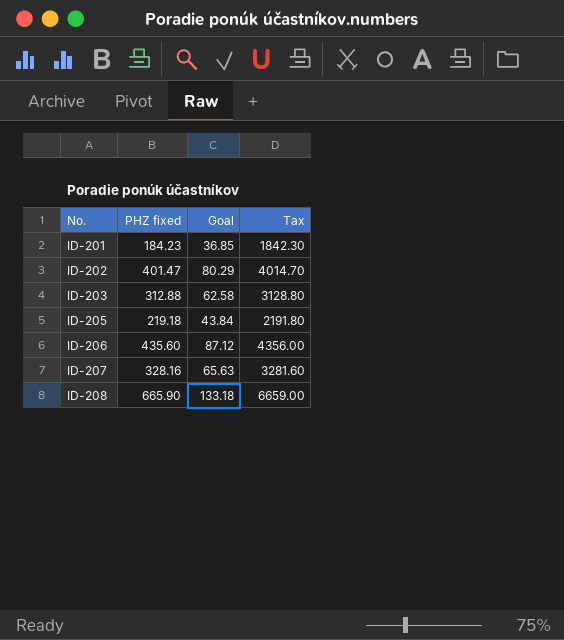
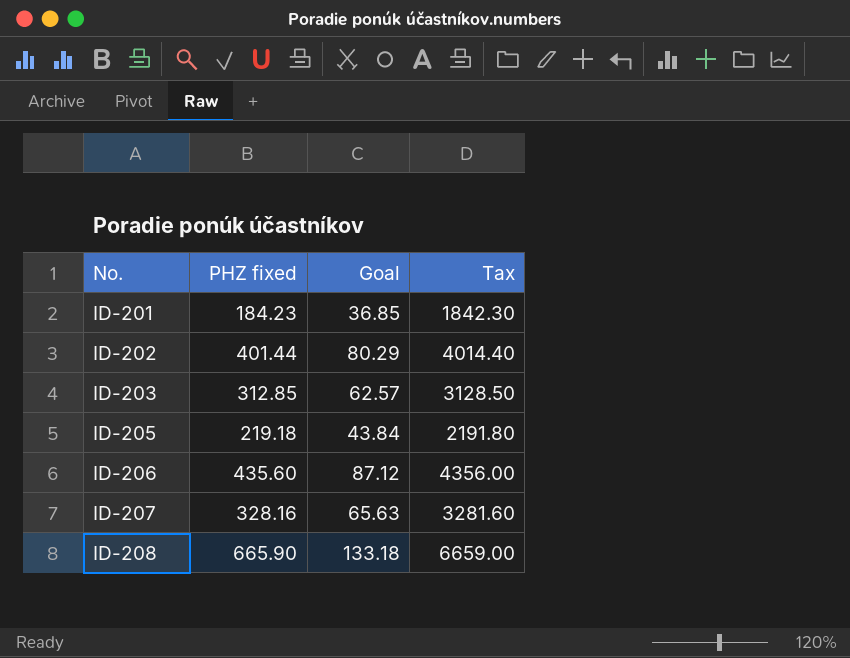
ID-202 | PHZ fixed: 401.47 -> 401.44
ID-202 | Tax: 4014.70 -> 4014.40
ID-203 | PHZ fixed: 312.88 -> 312.85
ID-203 | Goal: 62.58 -> 62.57
ID-203 | Tax: 3128.80 -> 3128.50

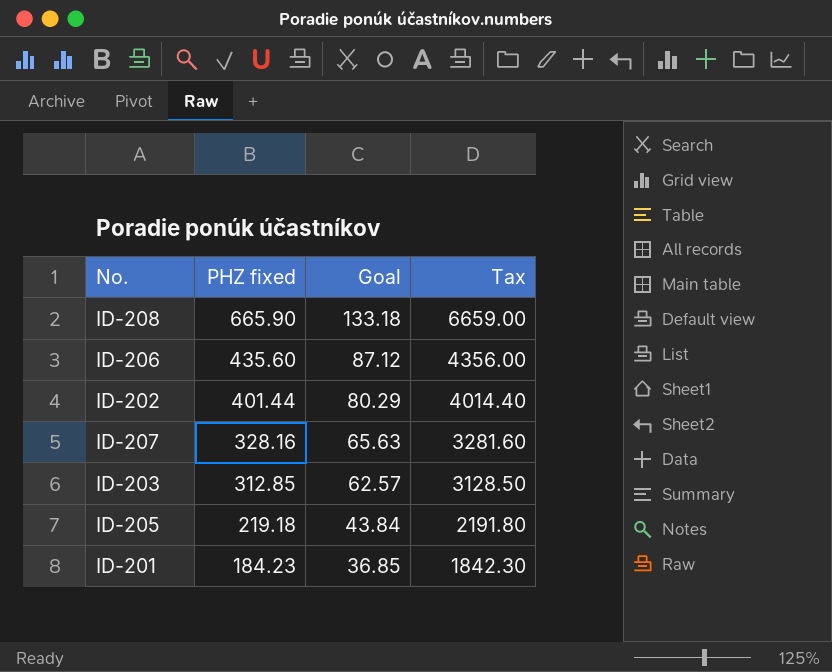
row order: No. ascending -> PHZ fixed descending

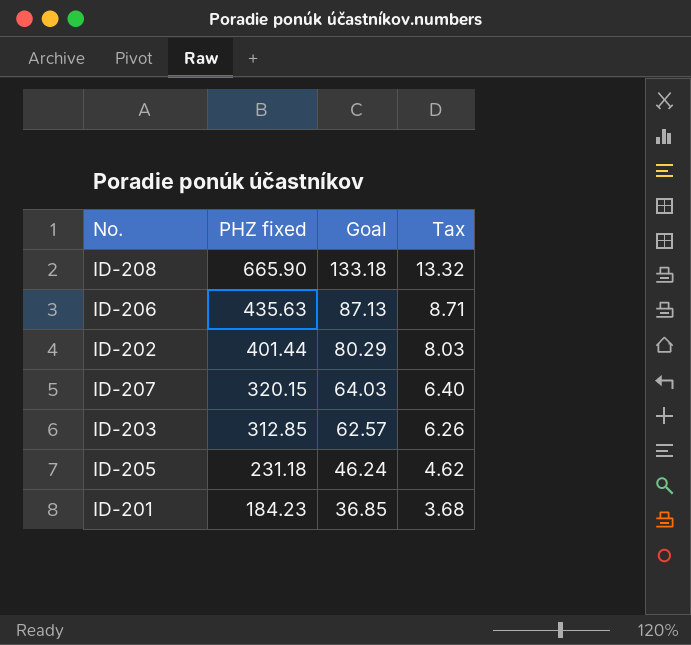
column Tax | formula: [PHZ fixed] * 10 -> [PHZ fixed] * 0.02
ID-206 | PHZ fixed: 435.60 -> 435.63
ID-206 | Goal: 87.12 -> 87.13
ID-207 | PHZ fixed: 328.16 -> 320.15
ID-207 | Goal: 65.63 -> 64.03
ID-205 | PHZ fixed: 219.18 -> 231.18
ID-205 | Goal: 43.84 -> 46.24

